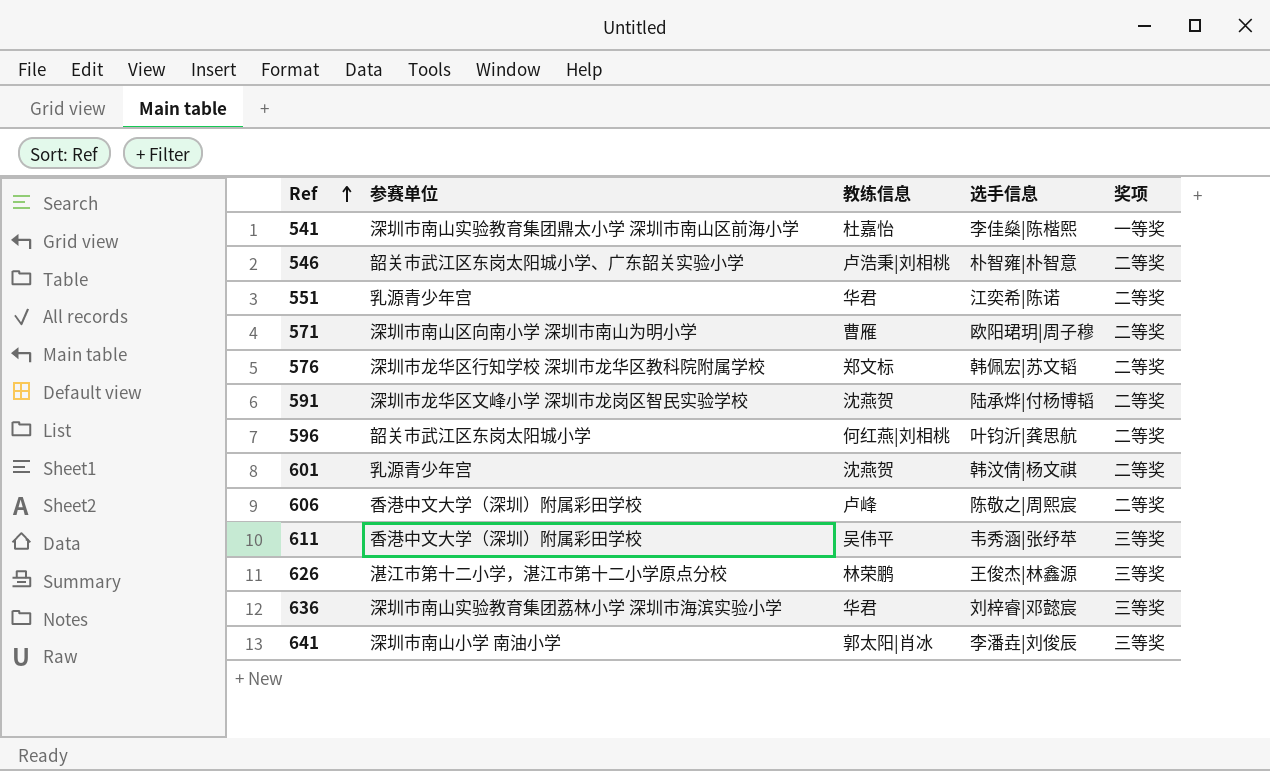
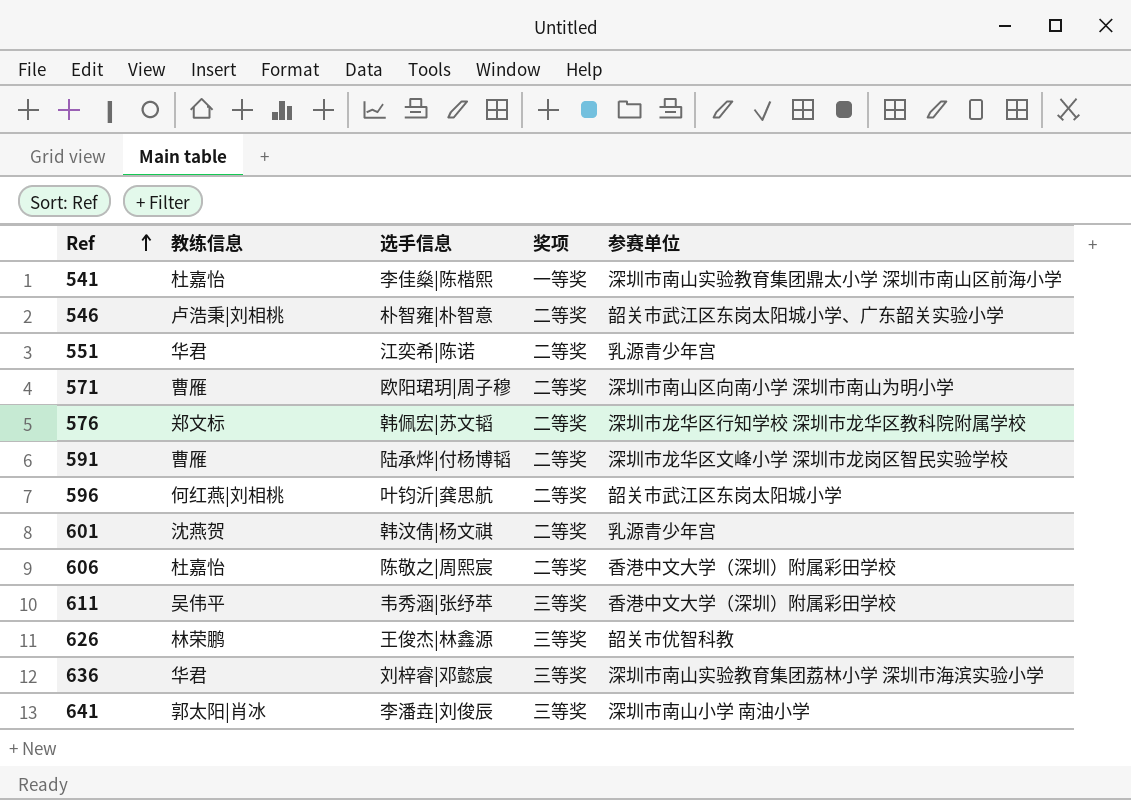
column 参赛单位 | position: 2 -> 5
591 | 教练信息: 沈燕贺 -> 曹雁
606 | 教练信息: 卢峰 -> 杜嘉怡
626 | 参赛单位: 湛江市第十二小学，湛江市第十二小学原点分校 -> 韶关市优智科教

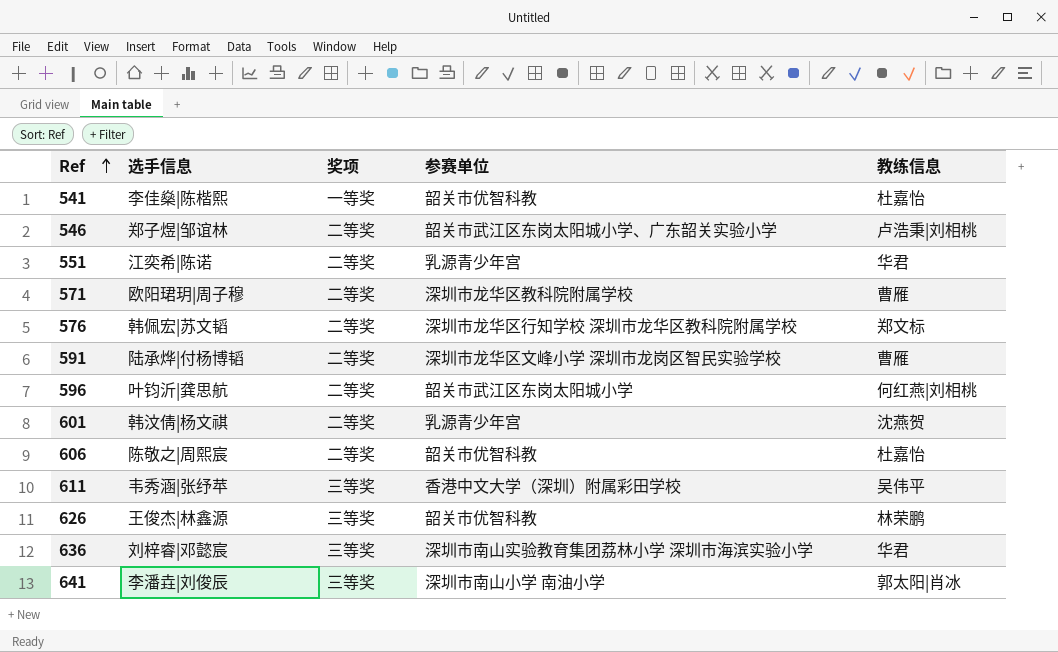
column 教练信息 | position: 2 -> 5
541 | 参赛单位: 深圳市南山实验教育集团鼎太小学 深圳市南山区前海小学 -> 韶关市优智科教
546 | 选手信息: 朴智雍|朴智意 -> 郑子煜|邹谊林
571 | 参赛单位: 深圳市南山区向南小学 深圳市南山为明小学 -> 深圳市龙华区教科院附属学校
606 | 参赛单位: 香港中文大学（深圳）附属彩田学校 -> 韶关市优智科教

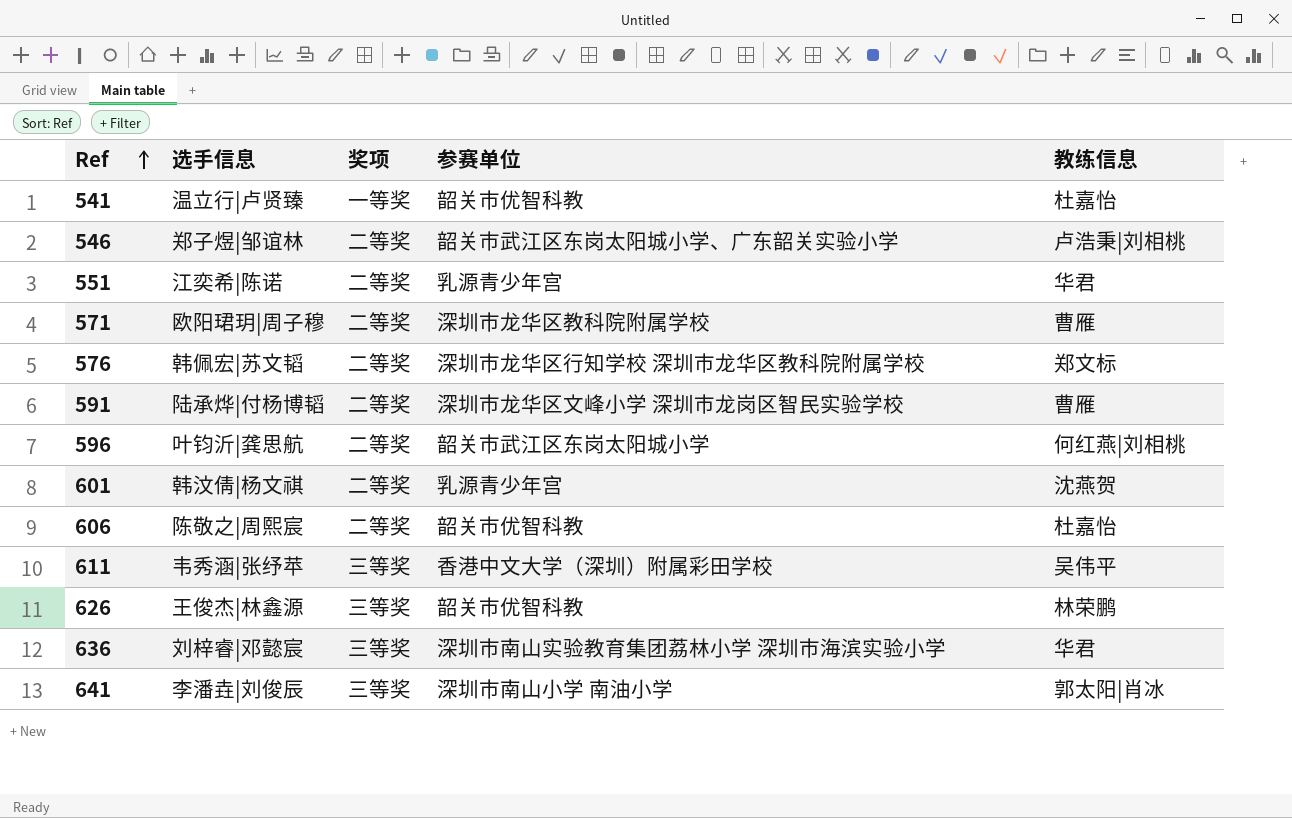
541 | 选手信息: 李佳燊|陈楷熙 -> 温立行|卢贤臻

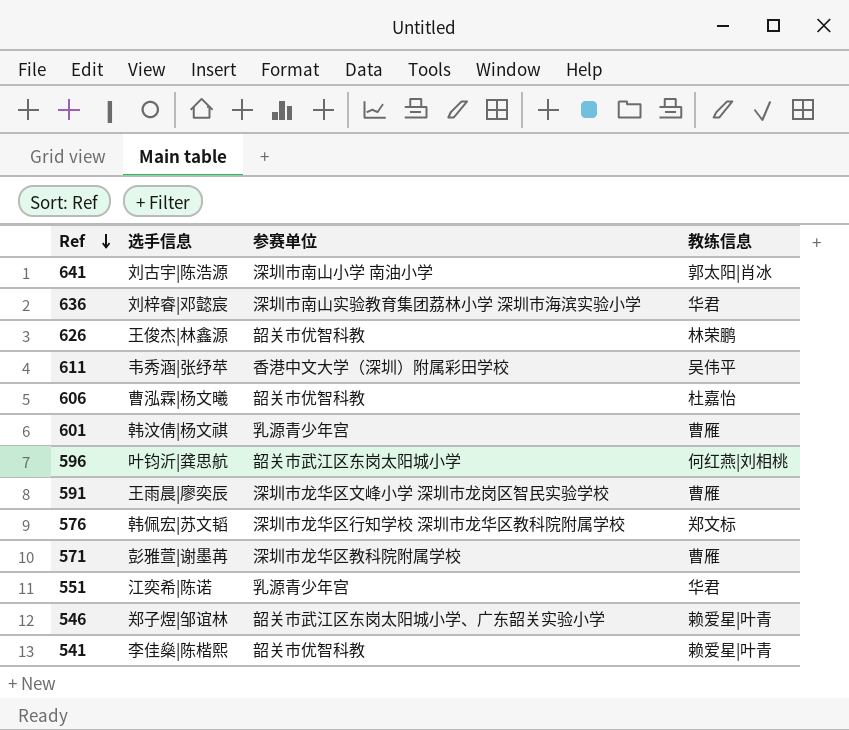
row order: Ref ascending -> Ref descending
column 奖项 | position: 3 -> none
641 | 选手信息: 李潘垚|刘俊辰 -> 刘古宇|陈浩源
606 | 选手信息: 陈敬之|周熙宸 -> 曹泓霖|杨文曦
601 | 教练信息: 沈燕贺 -> 曹雁
591 | 选手信息: 陆承烨|付杨博韬 -> 王雨晨|廖奕辰
571 | 选手信息: 欧阳珺玥|周子穆 -> 彭雅萱|谢墨苒
546 | 教练信息: 卢浩秉|刘相桃 -> 赖爱星|叶青
541 | 选手信息: 温立行|卢贤臻 -> 李佳燊|陈楷熙
541 | 教练信息: 杜嘉怡 -> 赖爱星|叶青

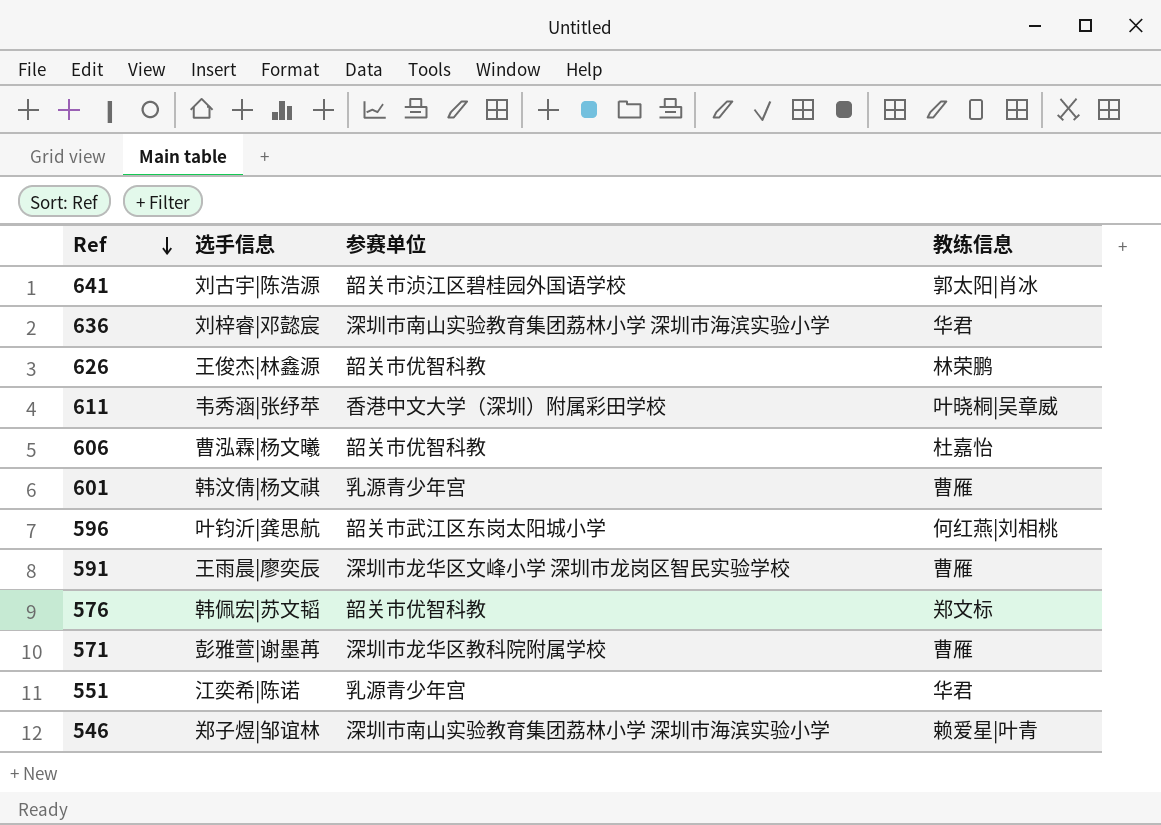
row 541: 李佳燊|陈楷熙 | 韶关市优智科教 | 赖爱星|叶青 -> none
641 | 参赛单位: 深圳市南山小学 南油小学 -> 韶关市浈江区碧桂园外国语学校
611 | 教练信息: 吴伟平 -> 叶晓桐|吴章威
576 | 参赛单位: 深圳市龙华区行知学校 深圳市龙华区教科院附属学校 -> 韶关市优智科教
546 | 参赛单位: 韶关市武江区东岗太阳城小学、广东韶关实验小学 -> 深圳市南山实验教育集团荔林小学 深圳市海滨实验小学

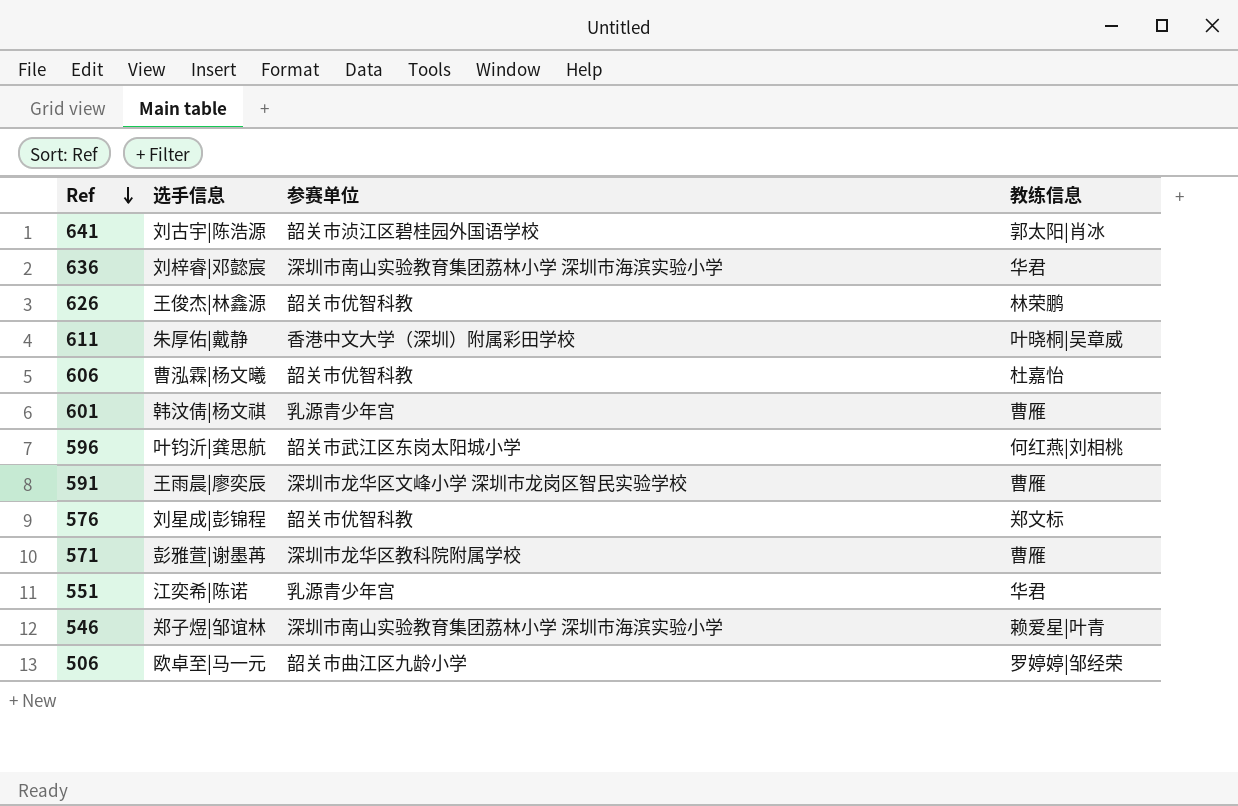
611 | 选手信息: 韦秀涵|张纾苹 -> 朱厚佑|戴静
576 | 选手信息: 韩佩宏|苏文韬 -> 刘星成|彭锦程
row 506: none -> 欧卓至|马一元 | 韶关市曲江区九龄小学 | 罗婷婷|邹经荣

